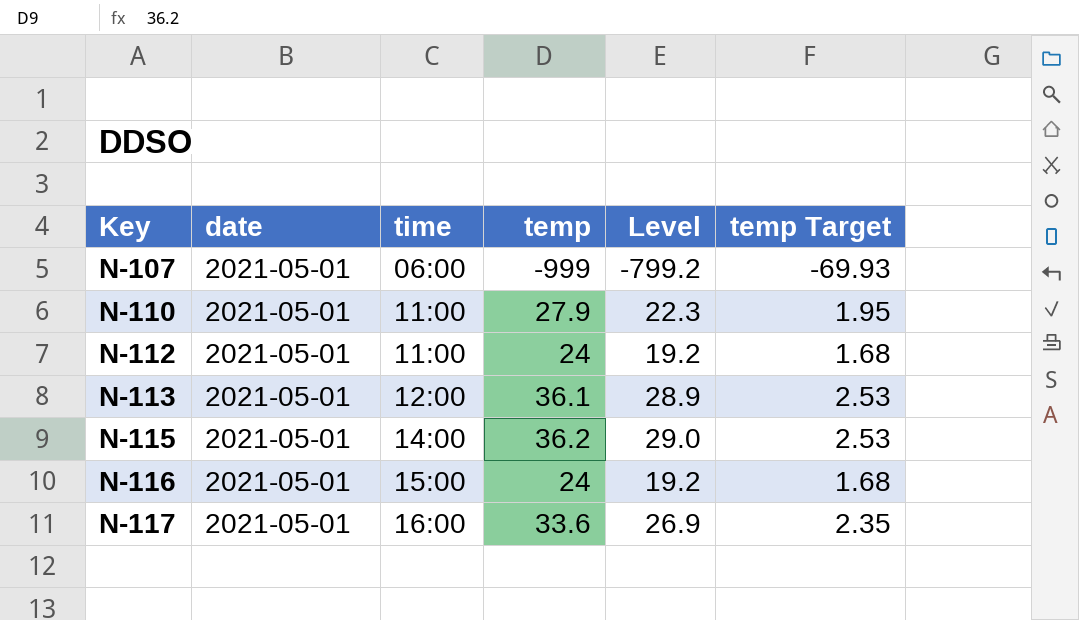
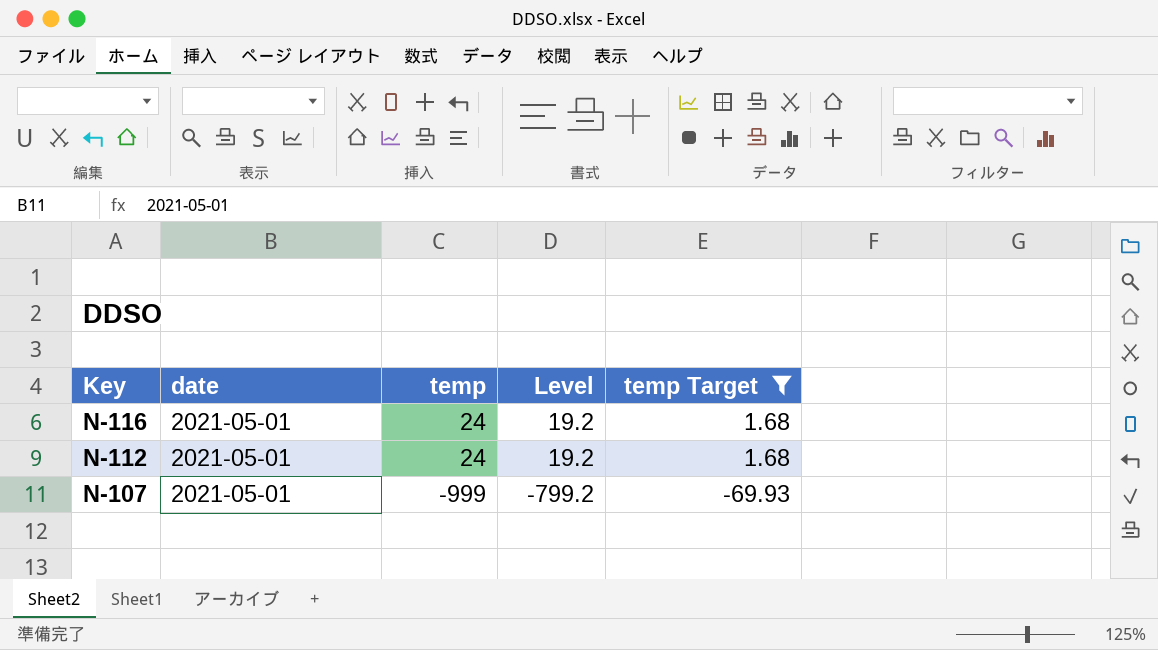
filter: none -> temp Target <= 1.68
row order: Key ascending -> Key descending
column time | position: 3 -> none

